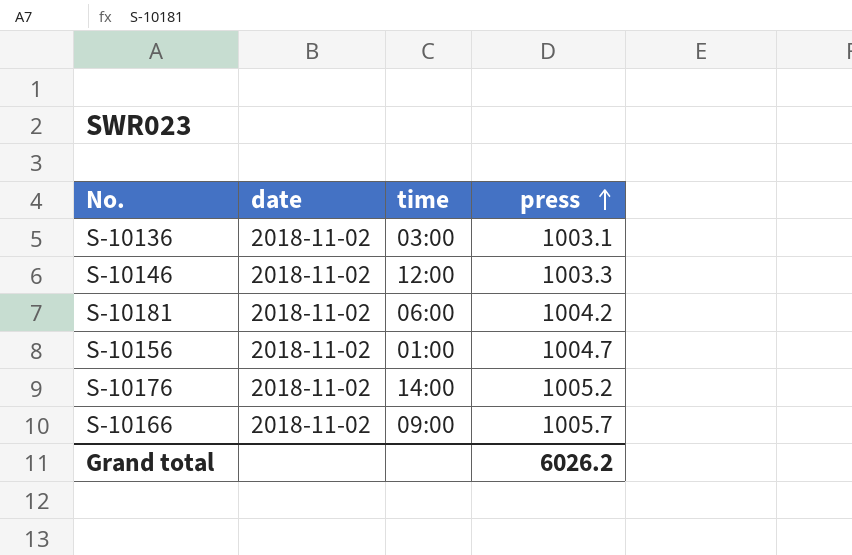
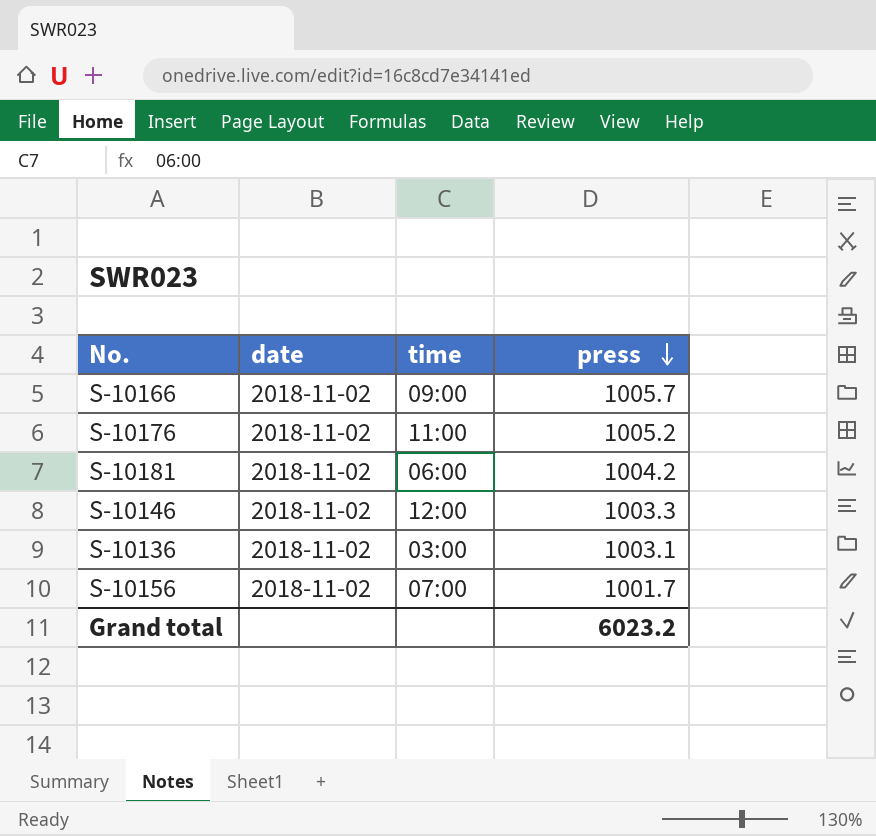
row order: press ascending -> press descending
S-10176 | time: 14:00 -> 11:00
S-10156 | time: 01:00 -> 07:00
S-10156 | press: 1004.7 -> 1001.7
Grand total | press: 6026.2 -> 6023.2

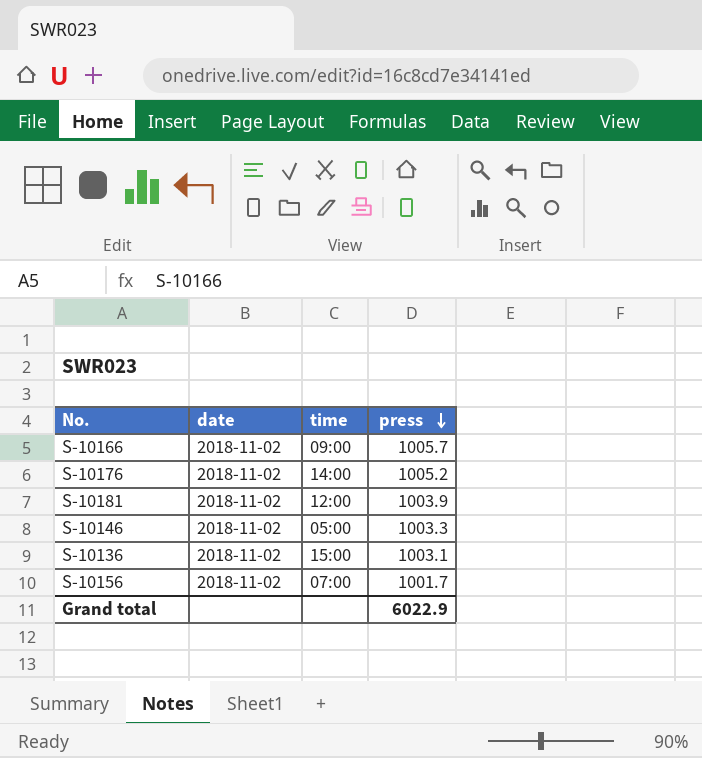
S-10176 | time: 11:00 -> 14:00
S-10181 | time: 06:00 -> 12:00
S-10181 | press: 1004.2 -> 1003.9
S-10146 | time: 12:00 -> 05:00
S-10136 | time: 03:00 -> 15:00
Grand total | press: 6023.2 -> 6022.9

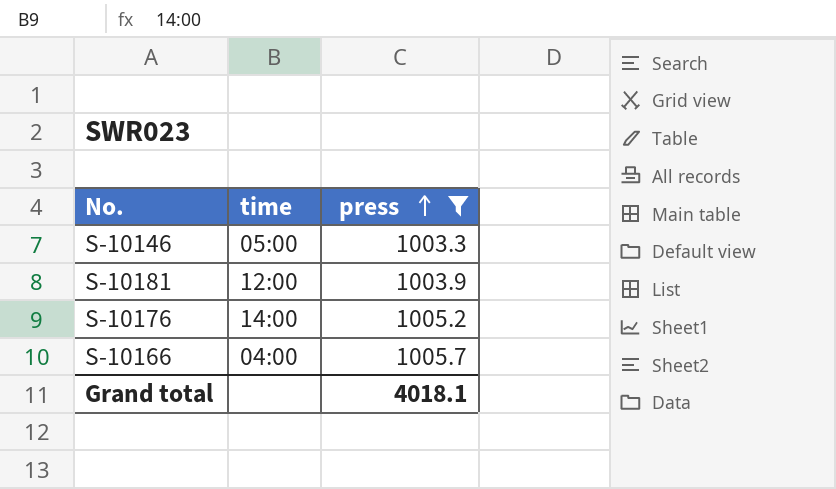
filter: none -> press >= 1003.3
row order: press descending -> press ascending
column date | position: 2 -> none
S-10166 | time: 09:00 -> 04:00
Grand total | press: 6022.9 -> 4018.1

